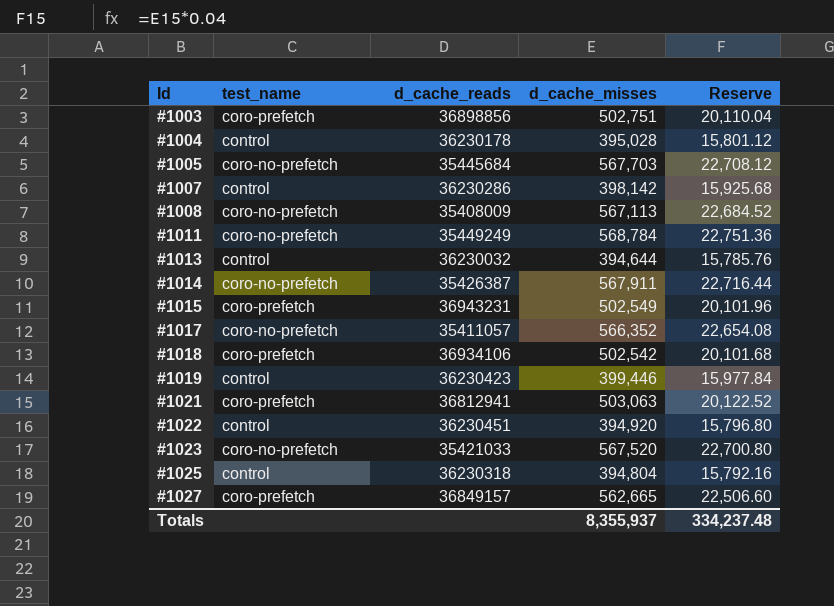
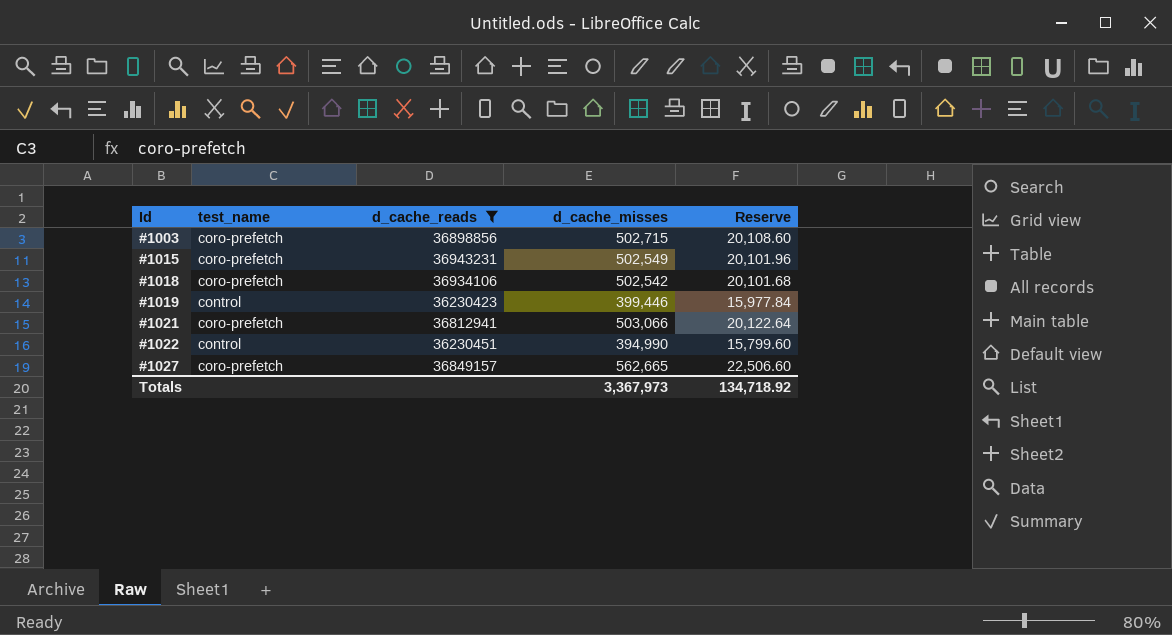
filter: none -> d_cache_reads >= 36230423
#1003 | d_cache_misses: 502,751 -> 502,715
#1003 | Reserve: 20,110.04 -> 20,108.60
#1021 | d_cache_misses: 503,063 -> 503,066
#1021 | Reserve: 20,122.52 -> 20,122.64
#1022 | d_cache_misses: 394,920 -> 394,990
#1022 | Reserve: 15,796.80 -> 15,799.60
Totals | d_cache_misses: 8,355,937 -> 3,367,973
Totals | Reserve: 334,237.48 -> 134,718.92

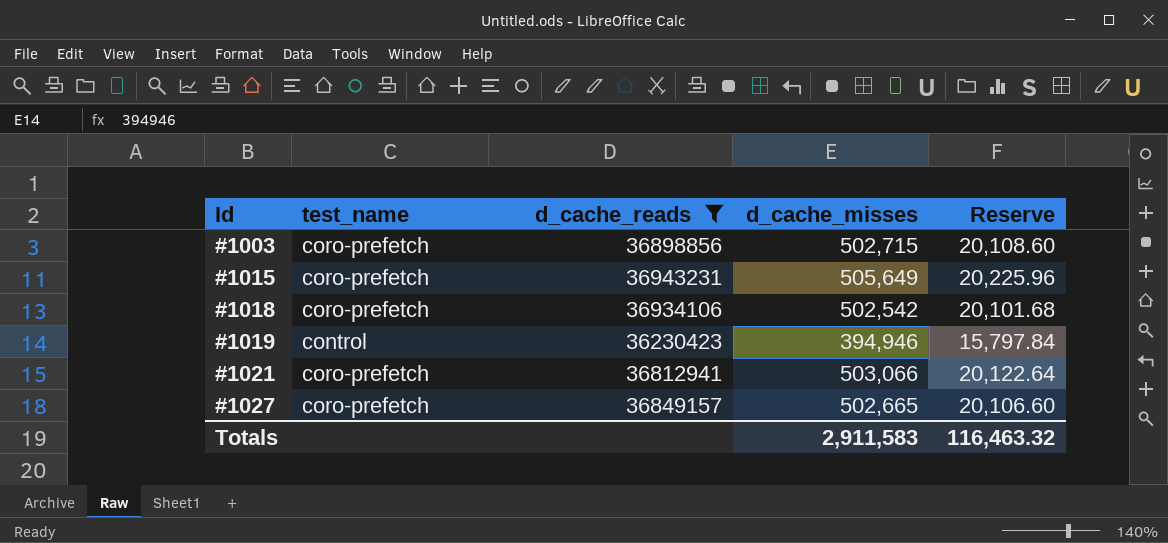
row #1022: control | 36230451 | 394,990 | 15,799.60 -> none
#1015 | d_cache_misses: 502,549 -> 505,649
#1015 | Reserve: 20,101.96 -> 20,225.96
#1019 | d_cache_misses: 399,446 -> 394,946
#1019 | Reserve: 15,977.84 -> 15,797.84
#1027 | d_cache_misses: 562,665 -> 502,665
#1027 | Reserve: 22,506.60 -> 20,106.60
Totals | d_cache_misses: 3,367,973 -> 2,911,583
Totals | Reserve: 134,718.92 -> 116,463.32

